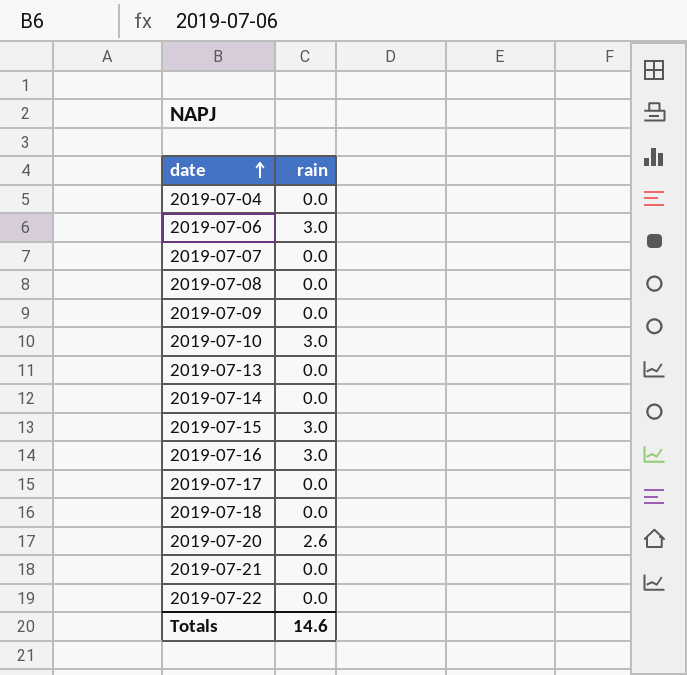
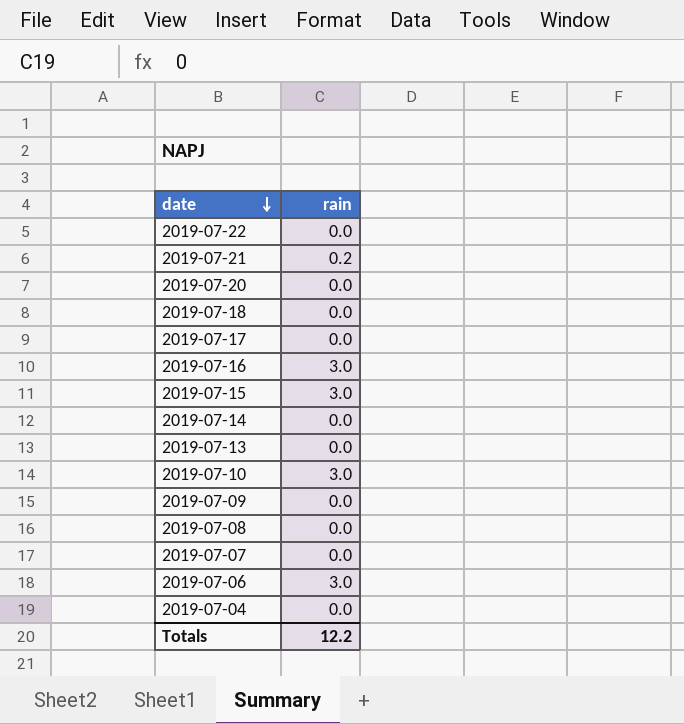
row order: date ascending -> date descending
2019-07-21 | rain: 0.0 -> 0.2
2019-07-20 | rain: 2.6 -> 0.0
Totals | rain: 14.6 -> 12.2

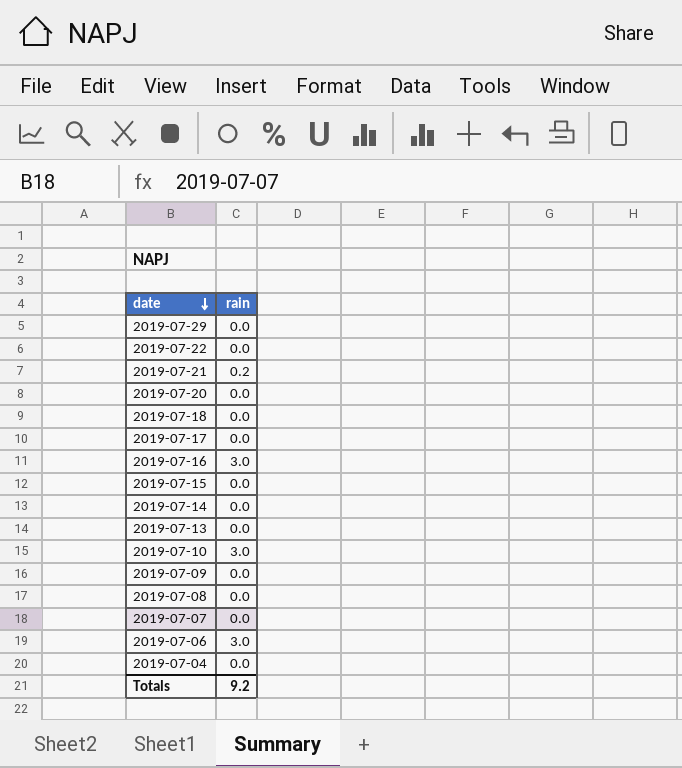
row 2019-07-29: none -> 0.0
2019-07-15 | rain: 3.0 -> 0.0
Totals | rain: 12.2 -> 9.2

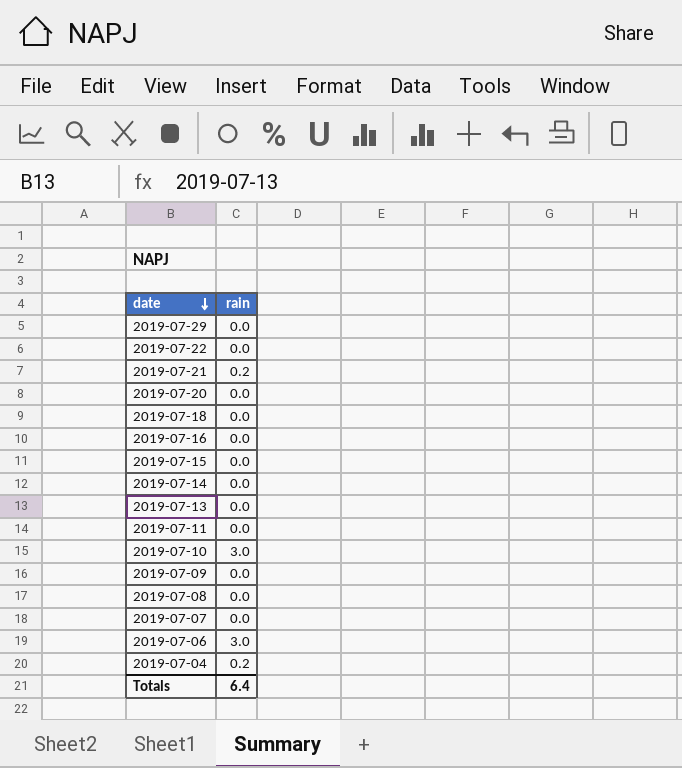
row 2019-07-17: 0.0 -> none
2019-07-16 | rain: 3.0 -> 0.0
row 2019-07-11: none -> 0.0
2019-07-04 | rain: 0.0 -> 0.2
Totals | rain: 9.2 -> 6.4

